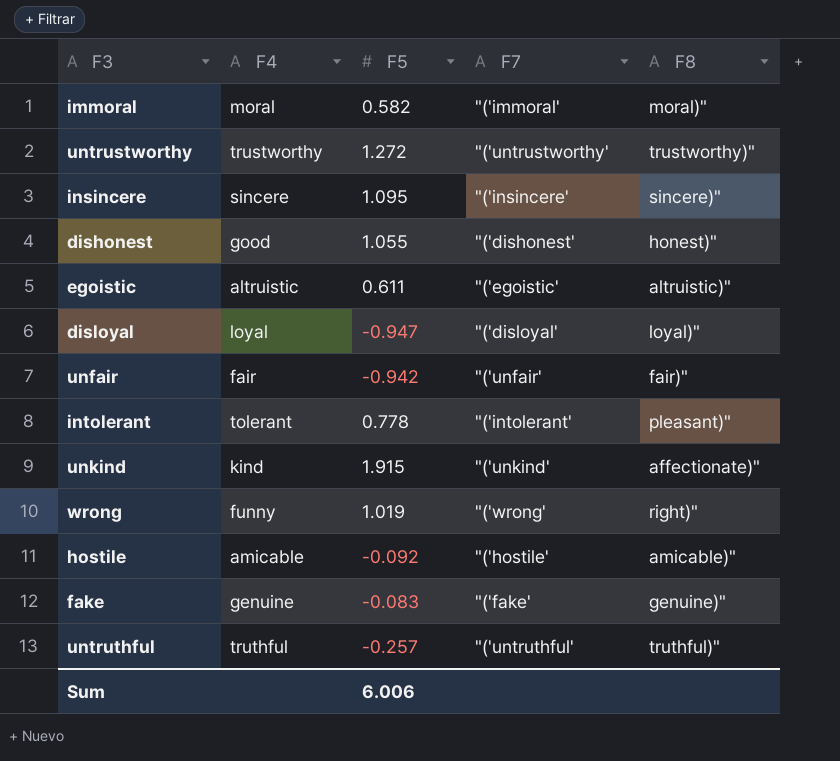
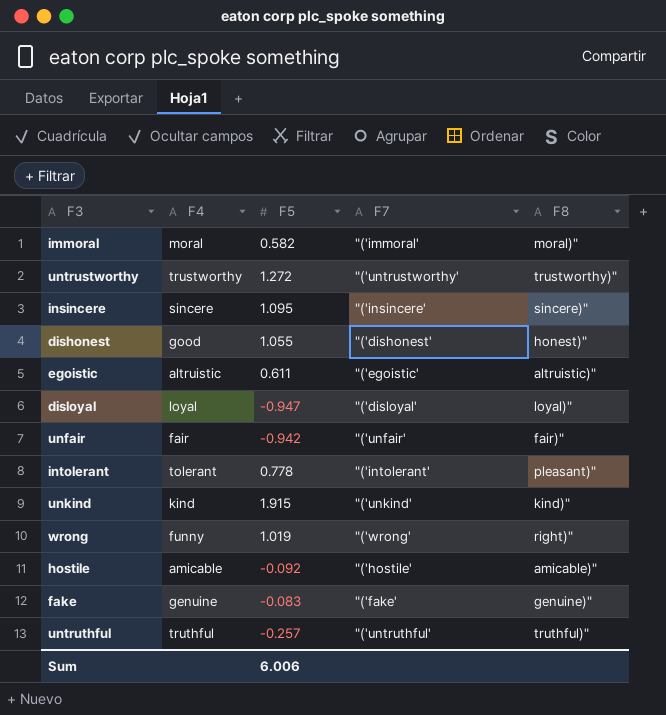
unkind | F8: affectionate)" -> kind)"

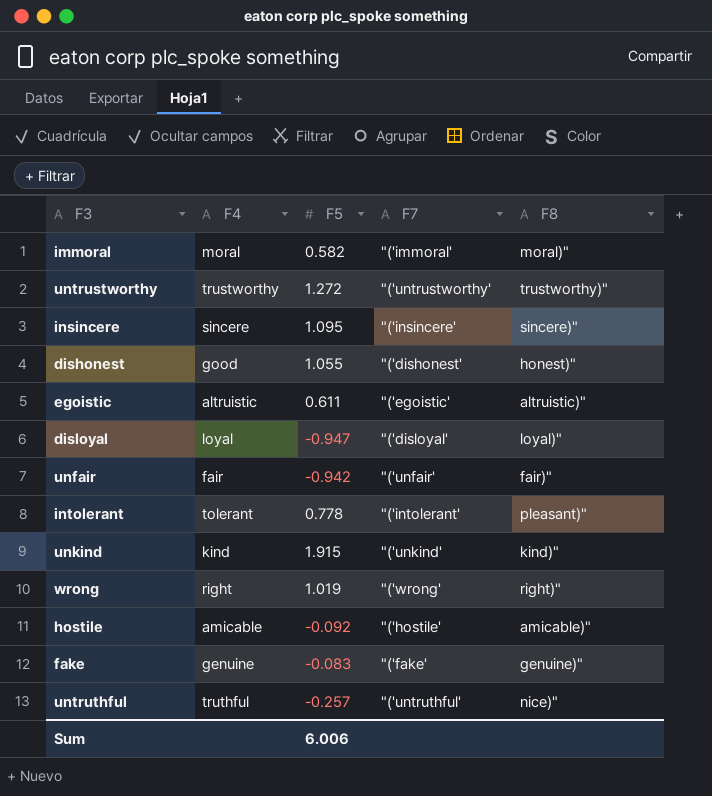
wrong | F4: funny -> right
untruthful | F8: truthful)" -> nice)"

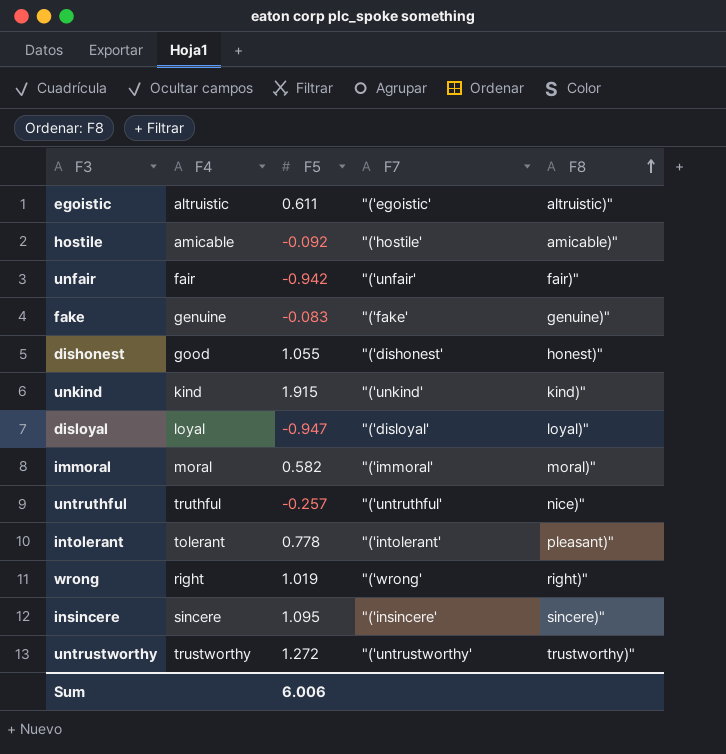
row order: none -> F8 ascending

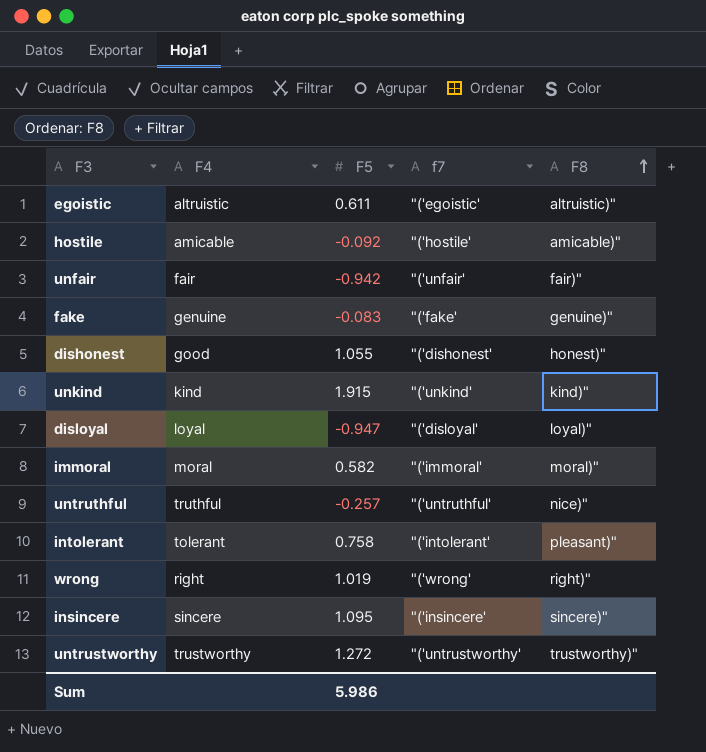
column name: F7 -> f7
intolerant | F5: 0.778 -> 0.758
Sum | F5: 6.006 -> 5.986

